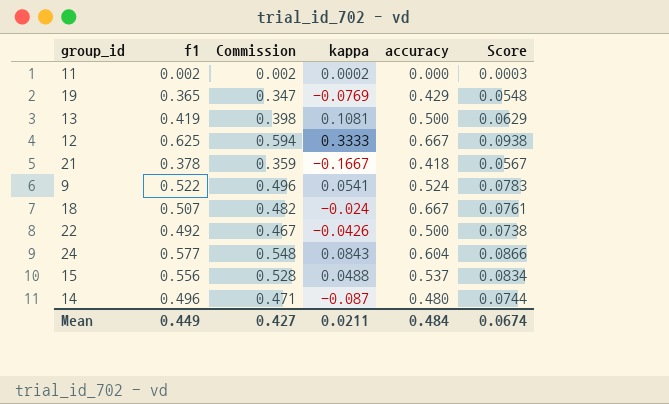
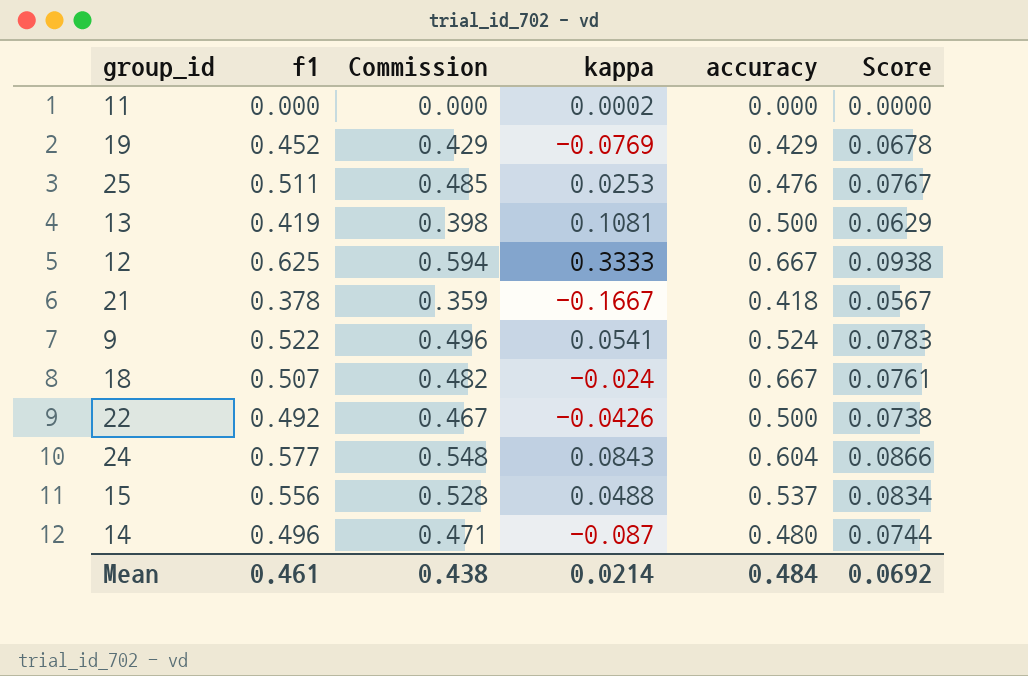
11 | f1: 0.002 -> 0.000
11 | Commission: 0.002 -> 0.000
11 | Score: 0.0003 -> 0.0000
19 | f1: 0.365 -> 0.452
19 | Commission: 0.347 -> 0.429
19 | Score: 0.0548 -> 0.0678
row 25: none -> 0.511 | 0.485 | 0.0253 | 0.476 | 0.0767
Mean | f1: 0.449 -> 0.461
Mean | Commission: 0.427 -> 0.438
Mean | kappa: 0.0211 -> 0.0214
Mean | Score: 0.0674 -> 0.0692

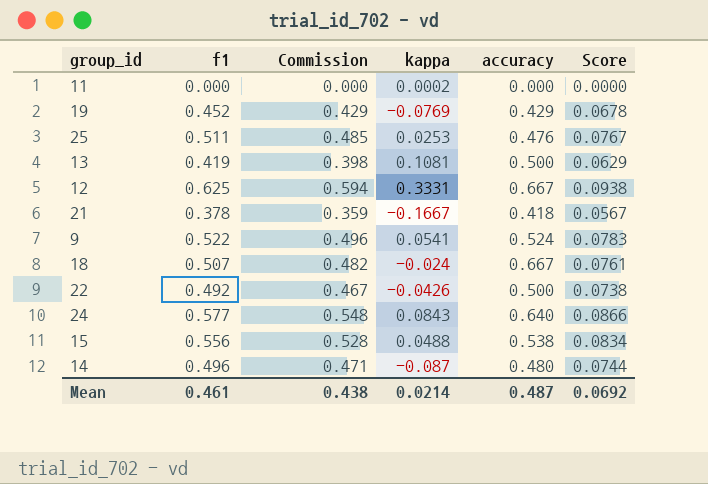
12 | kappa: 0.3333 -> 0.3331
24 | accuracy: 0.604 -> 0.640
15 | accuracy: 0.537 -> 0.538
Mean | accuracy: 0.484 -> 0.487

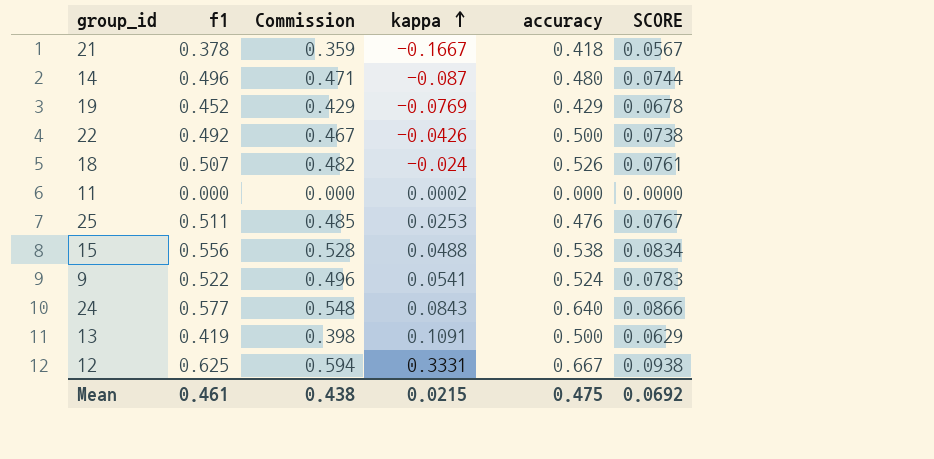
row order: none -> kappa ascending
column name: Score -> SCORE
18 | accuracy: 0.667 -> 0.526
13 | kappa: 0.1081 -> 0.1091
Mean | kappa: 0.0214 -> 0.0215
Mean | accuracy: 0.487 -> 0.475

